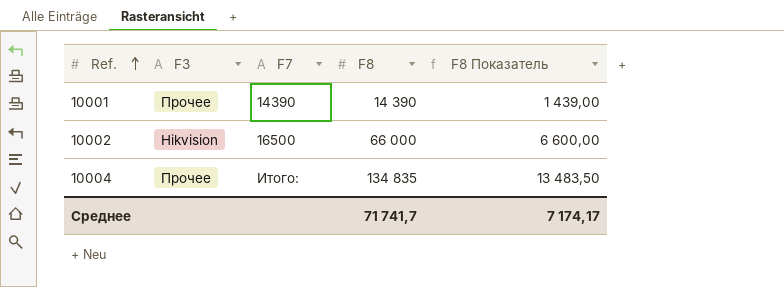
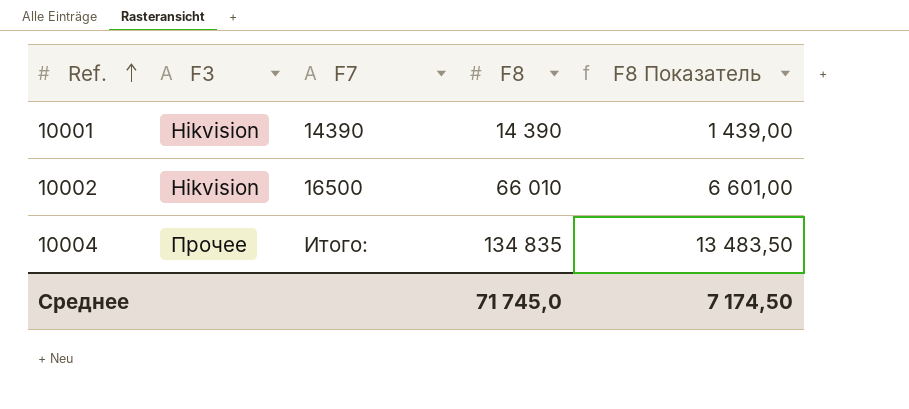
10001 | F3: Прочее -> Hikvision
10002 | F8: 66 000 -> 66 010
10002 | F8 Показатель: 6 600,00 -> 6 601,00
Среднее | F8: 71 741,7 -> 71 745,0
Среднее | F8 Показатель: 7 174,17 -> 7 174,50

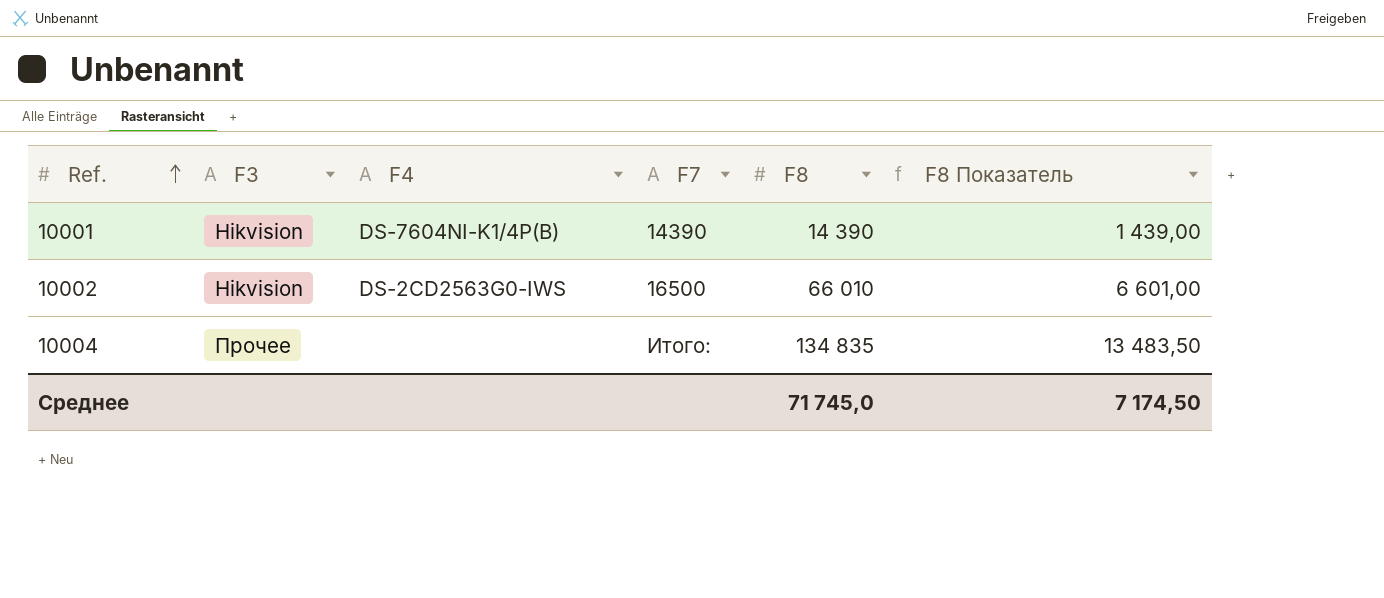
column F4 | position: none -> 3

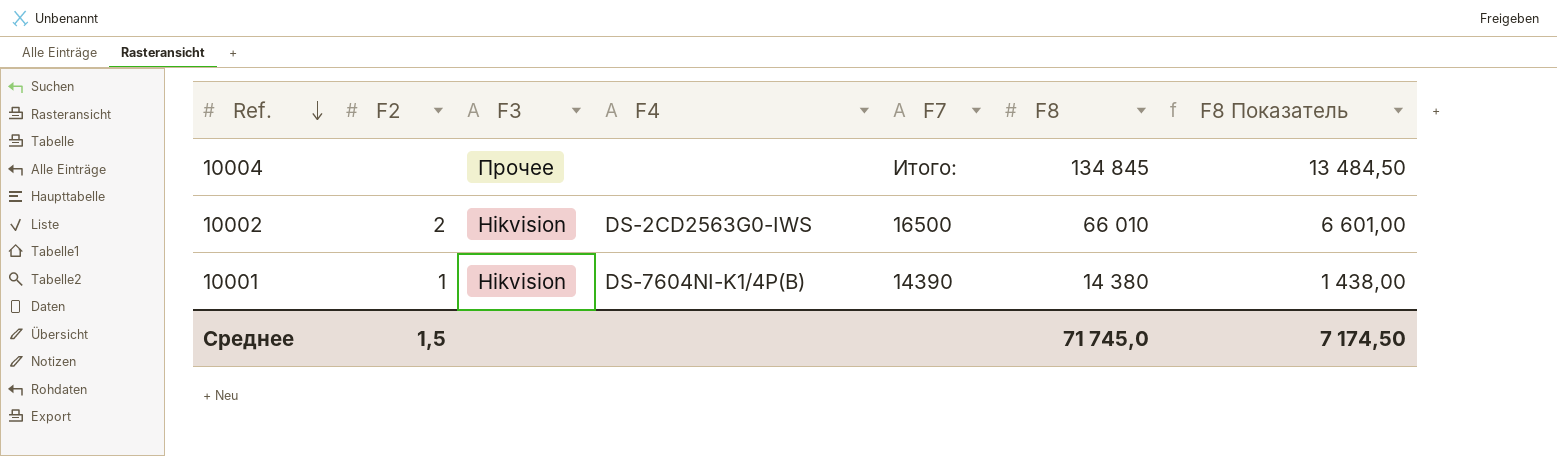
row order: Ref. ascending -> Ref. descending
column F2 | position: none -> 2
10004 | F8: 134 835 -> 134 845
10004 | F8 Показатель: 13 483,50 -> 13 484,50
10001 | F8: 14 390 -> 14 380
10001 | F8 Показатель: 1 439,00 -> 1 438,00

